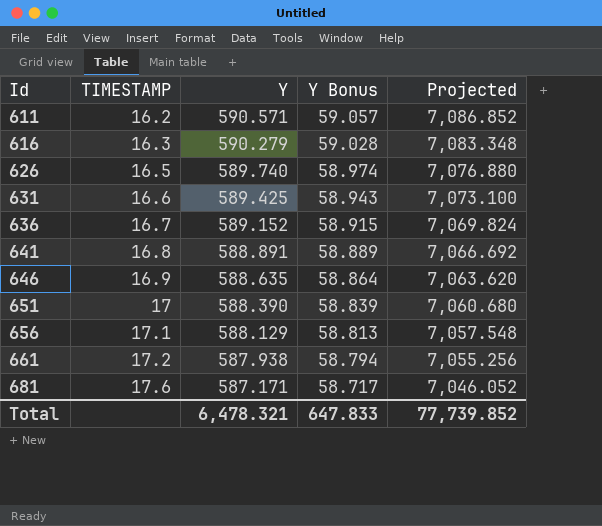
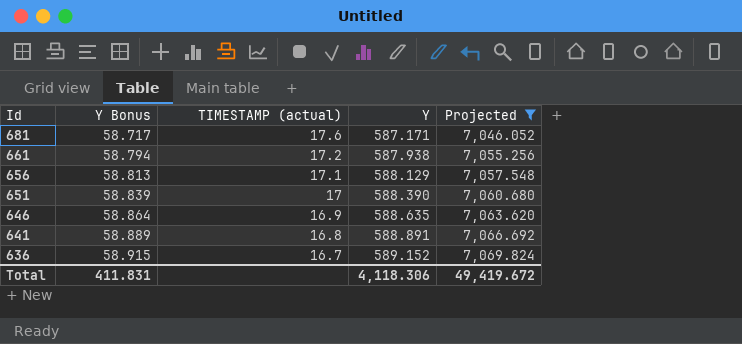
filter: none -> Projected <= 7,069.824
row order: Id ascending -> Id descending
column Y Bonus | position: 4 -> 2
column name: TIMESTAMP -> TIMESTAMP (actual)
Total | Y Bonus: 647.833 -> 411.831
Total | Y: 6,478.321 -> 4,118.306
Total | Projected: 77,739.852 -> 49,419.672

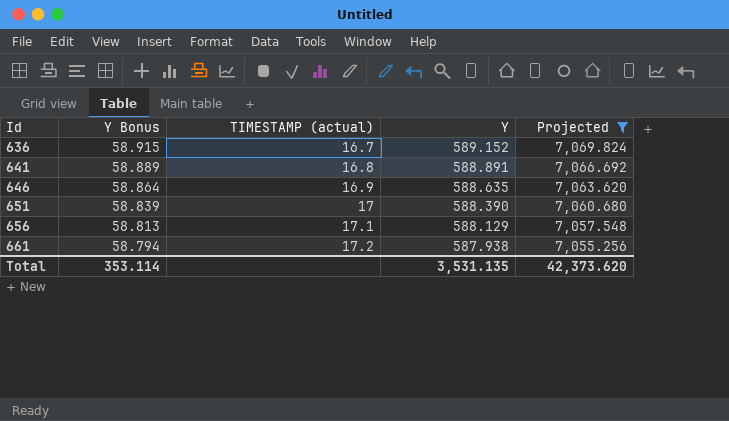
row order: Id descending -> Id ascending
row 681: 58.717 | 17.6 | 587.171 | 7,046.052 -> none
Total | Y Bonus: 411.831 -> 353.114
Total | Y: 4,118.306 -> 3,531.135
Total | Projected: 49,419.672 -> 42,373.620

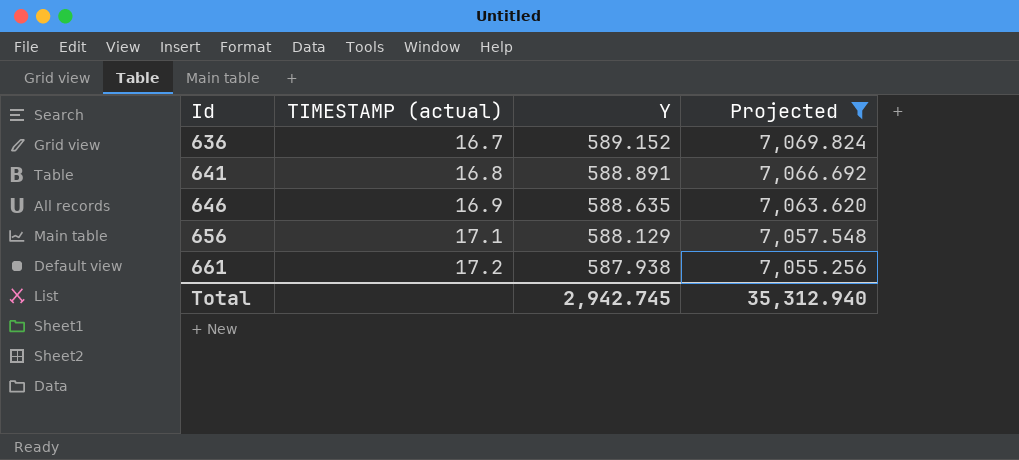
column Y Bonus | formula: [Y] * 0.1 -> none
row 651: 58.839 | 17 | 588.390 | 7,060.680 -> none
Total | Y: 3,531.135 -> 2,942.745
Total | Projected: 42,373.620 -> 35,312.940

